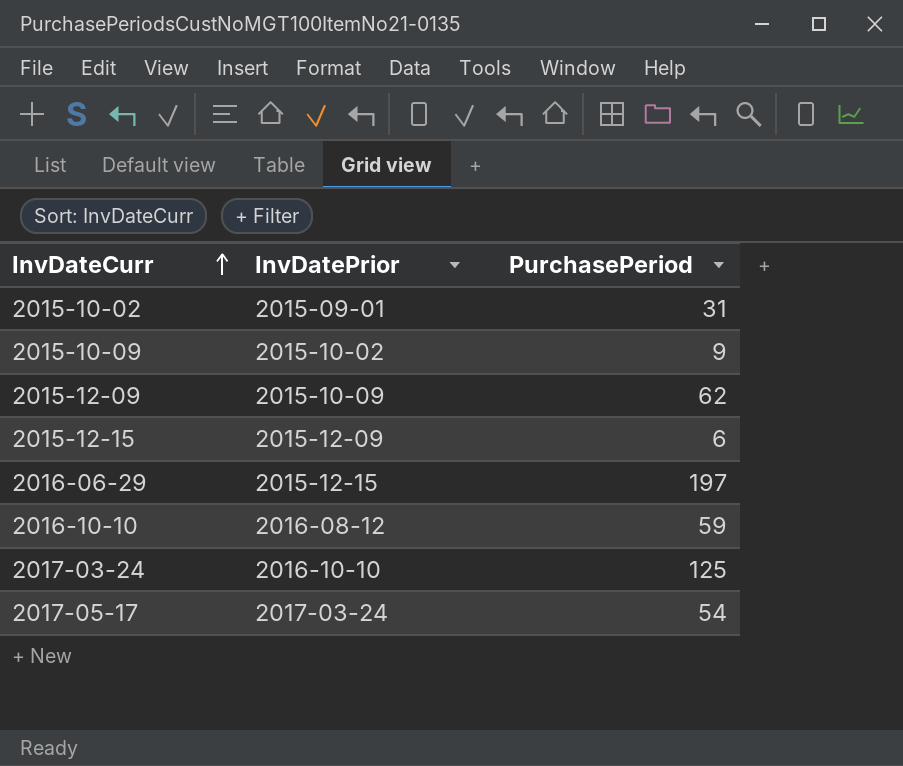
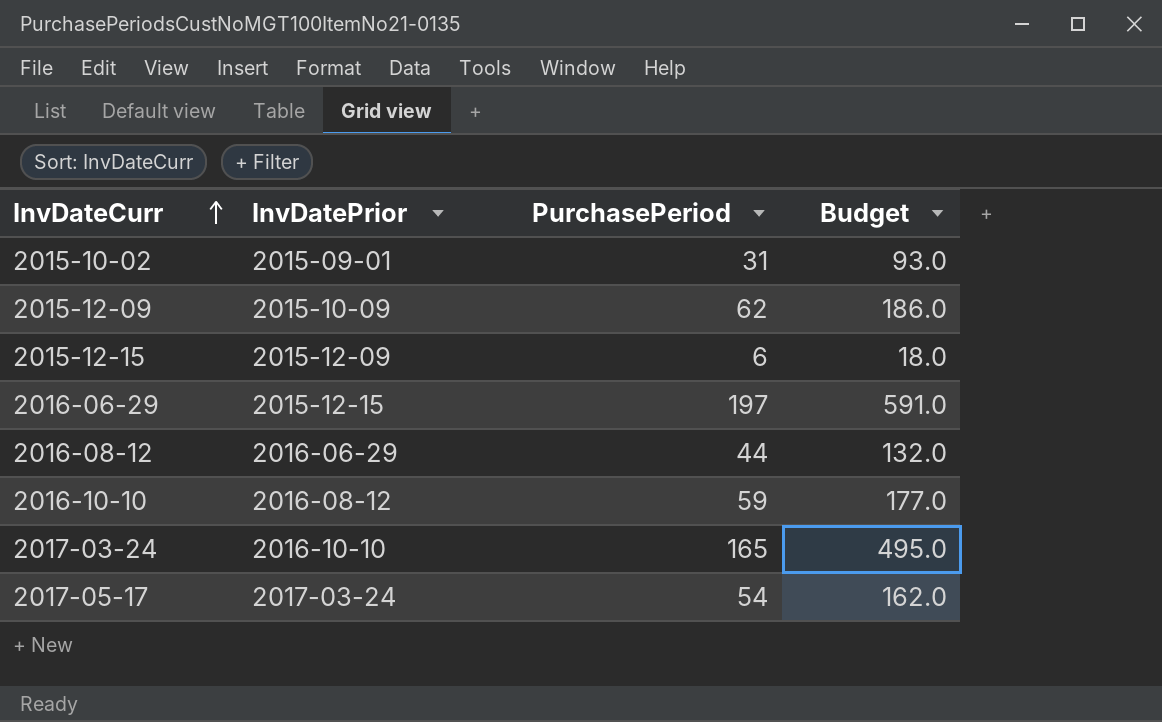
column Budget | formula: none -> [PurchasePeriod] * 3
row 2015-10-09: 2015-10-02 | 9 -> none
row 2016-08-12: none -> 2016-06-29 | 44 | 132.0
2017-03-24 | PurchasePeriod: 125 -> 165

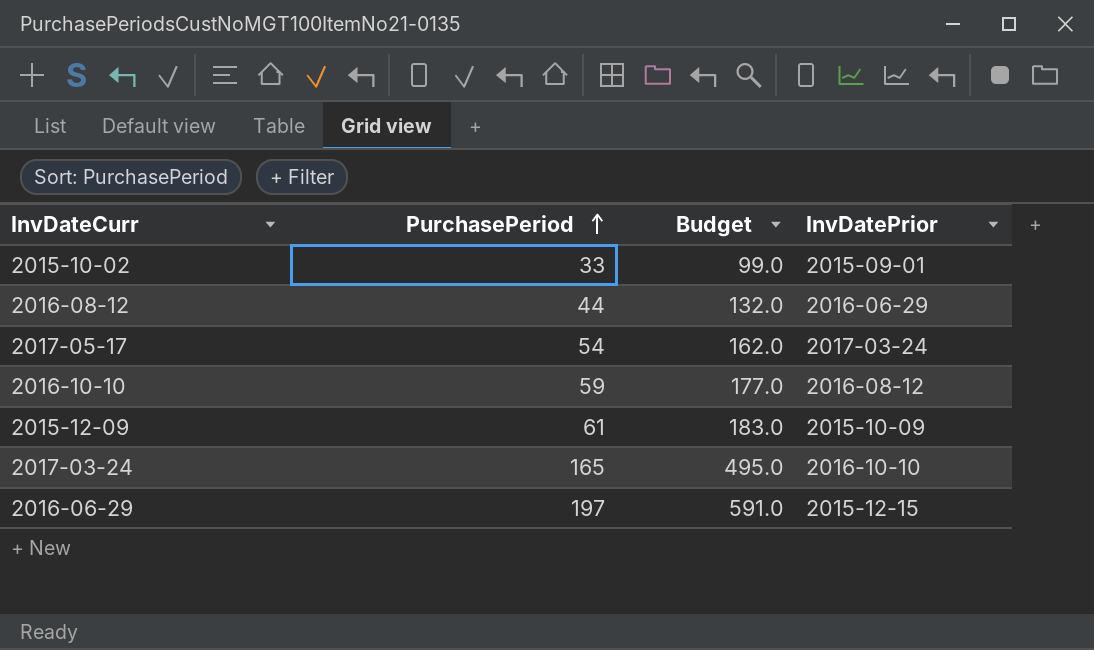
row order: InvDateCurr ascending -> PurchasePeriod ascending
column InvDatePrior | position: 2 -> 4
row 2015-12-15: 2015-12-09 | 6 | 18.0 -> none
2015-10-02 | PurchasePeriod: 31 -> 33
2015-10-02 | Budget: 93.0 -> 99.0
2015-12-09 | PurchasePeriod: 62 -> 61
2015-12-09 | Budget: 186.0 -> 183.0

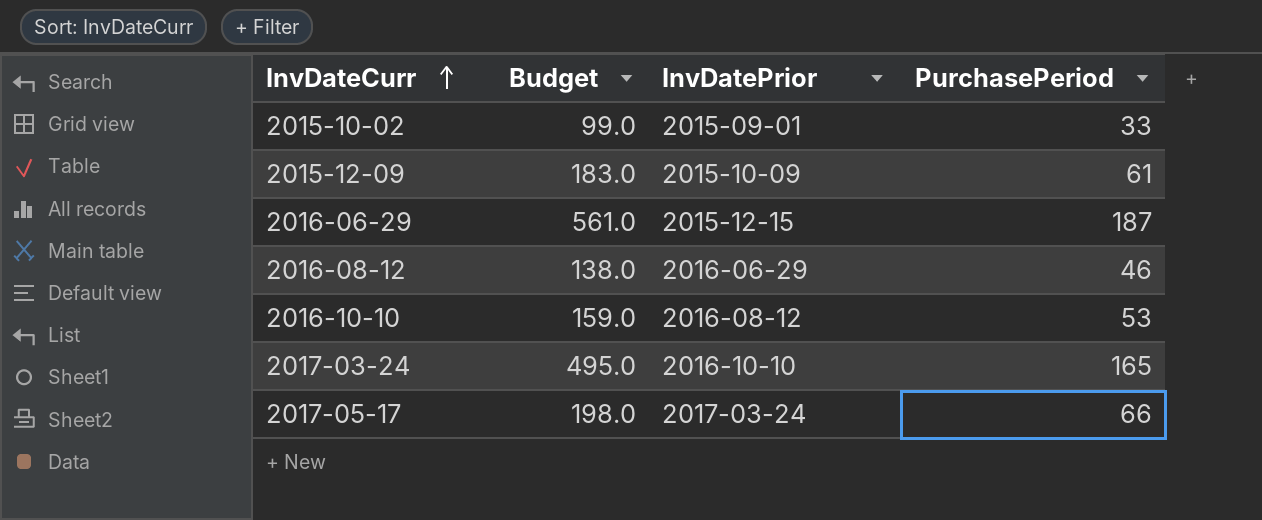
row order: PurchasePeriod ascending -> InvDateCurr ascending
column PurchasePeriod | position: 2 -> 4
2016-06-29 | Budget: 591.0 -> 561.0
2016-06-29 | PurchasePeriod: 197 -> 187
2016-08-12 | Budget: 132.0 -> 138.0
2016-08-12 | PurchasePeriod: 44 -> 46
2016-10-10 | Budget: 177.0 -> 159.0
2016-10-10 | PurchasePeriod: 59 -> 53
2017-05-17 | Budget: 162.0 -> 198.0
2017-05-17 | PurchasePeriod: 54 -> 66

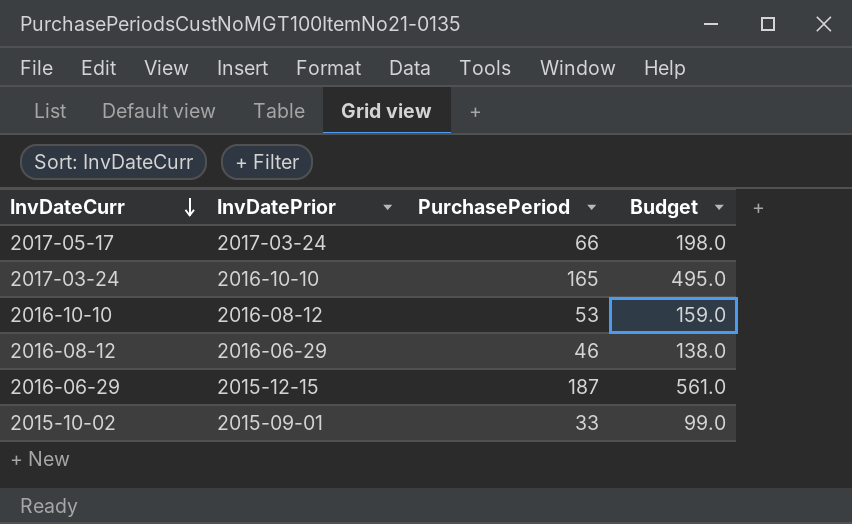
row order: InvDateCurr ascending -> InvDateCurr descending
column Budget | position: 2 -> 4
row 2015-12-09: 183.0 | 2015-10-09 | 61 -> none

